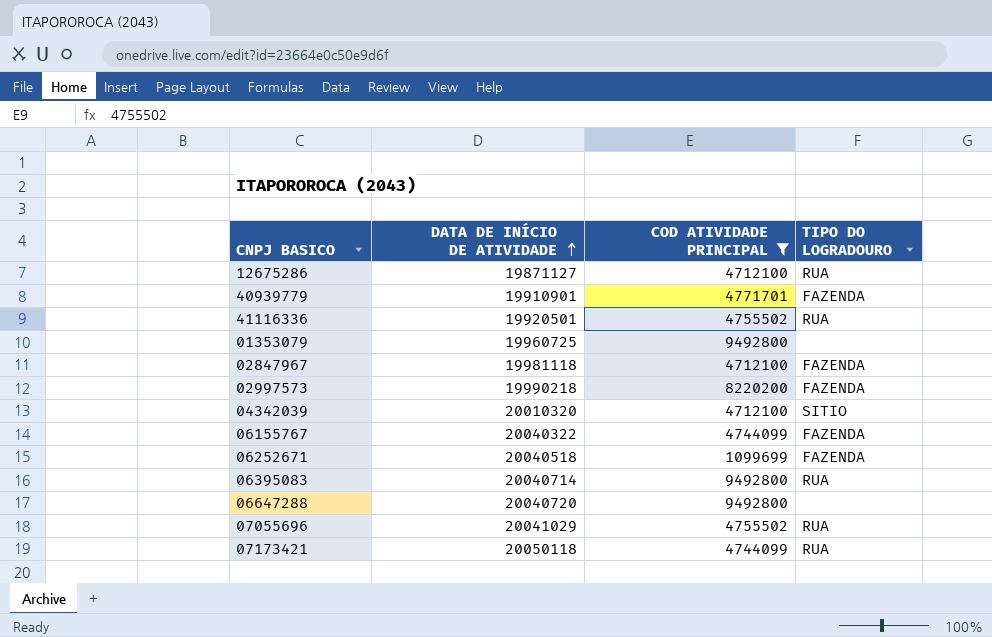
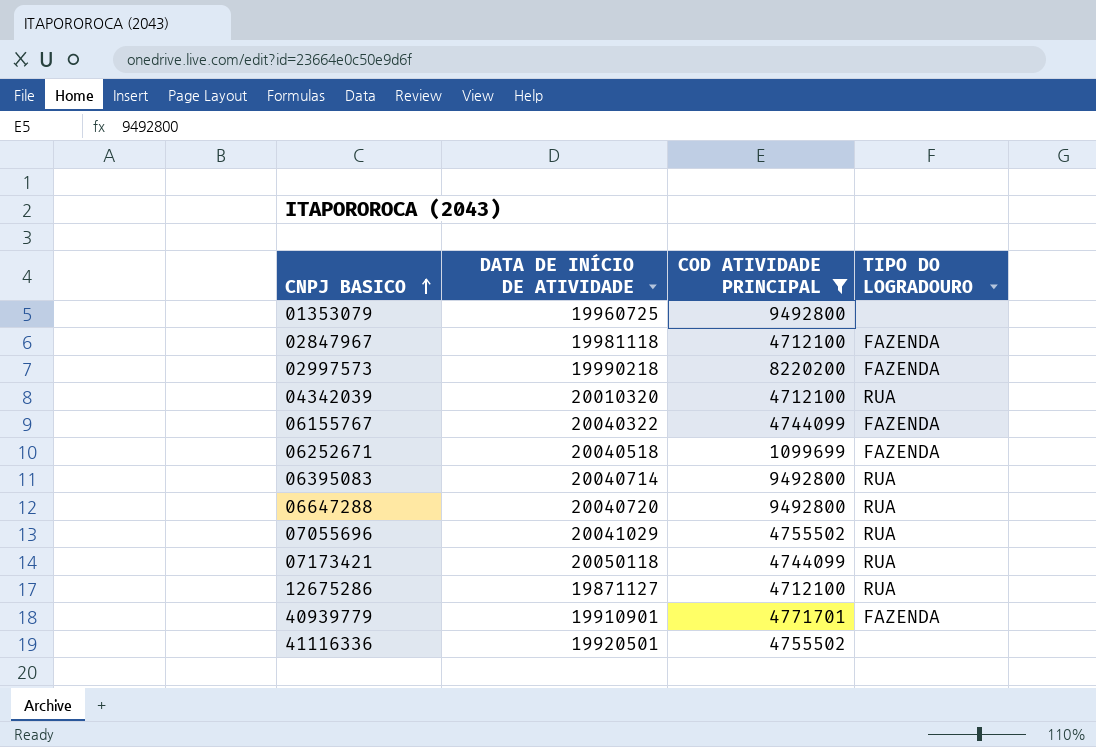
row order: DATA DE INÍCIO DE ATIVIDADE ascending -> CNPJ BASICO ascending
04342039 | TIPO DO LOGRADOURO: SITIO -> RUA
06647288 | TIPO DO LOGRADOURO: none -> RUA
41116336 | TIPO DO LOGRADOURO: RUA -> none

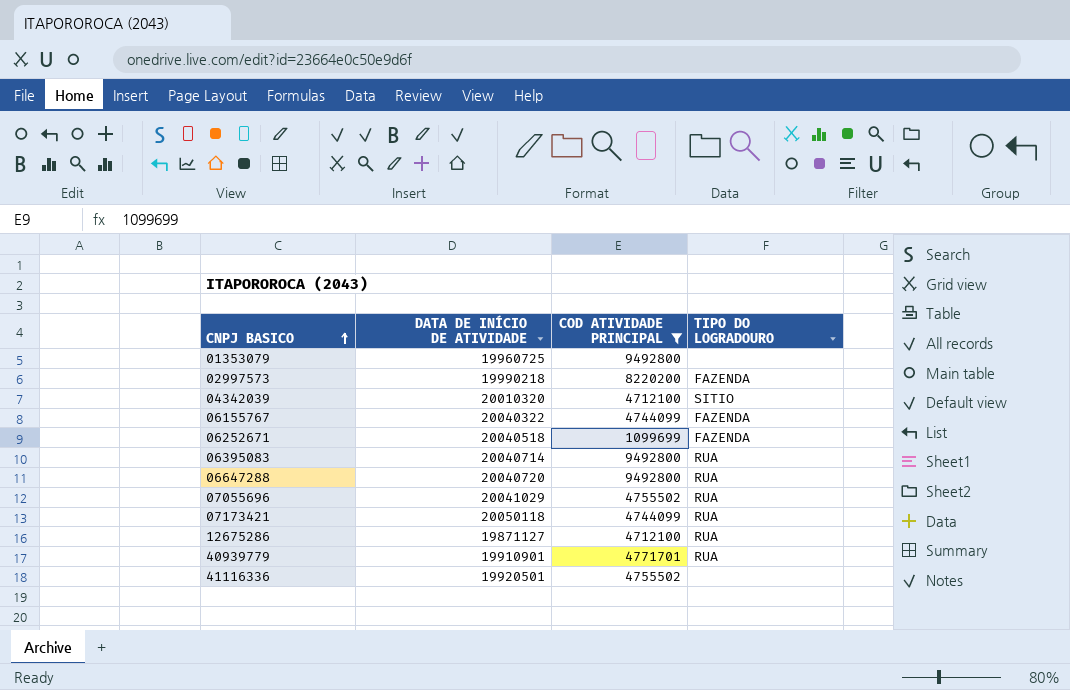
row 02847967: 19981118 | 4712100 | FAZENDA -> none
04342039 | TIPO DO LOGRADOURO: RUA -> SITIO
40939779 | TIPO DO LOGRADOURO: FAZENDA -> RUA

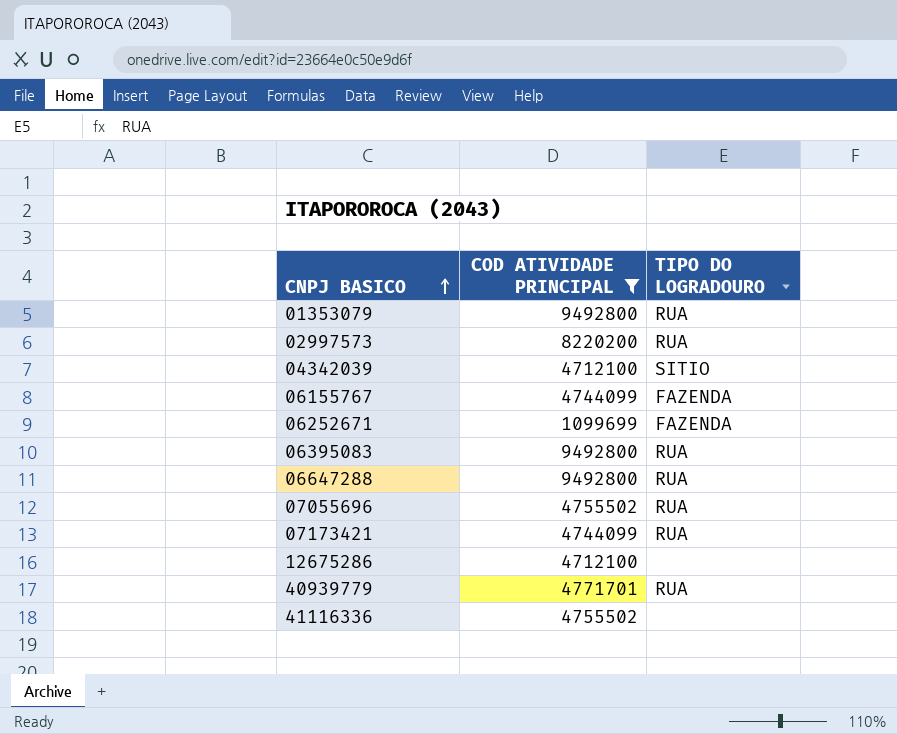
column DATA DE INÍCIO DE ATIVIDADE | position: 2 -> none
01353079 | TIPO DO LOGRADOURO: none -> RUA
02997573 | TIPO DO LOGRADOURO: FAZENDA -> RUA
12675286 | TIPO DO LOGRADOURO: RUA -> none

